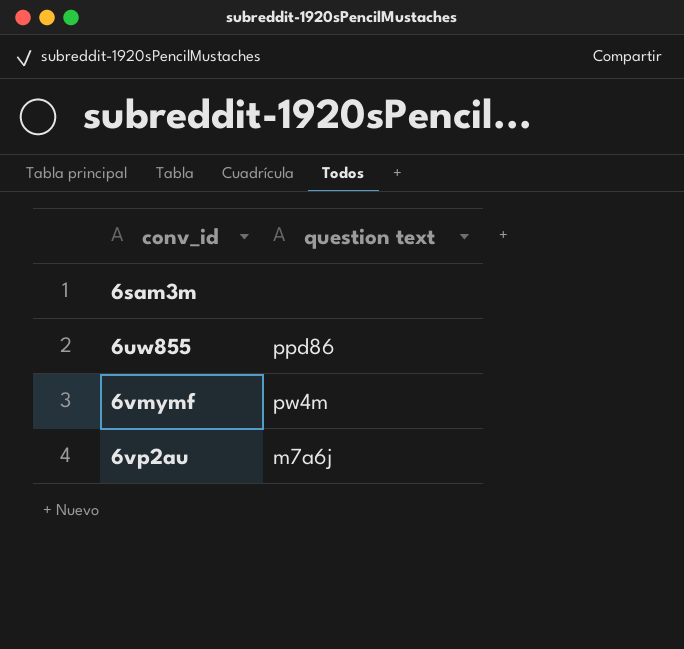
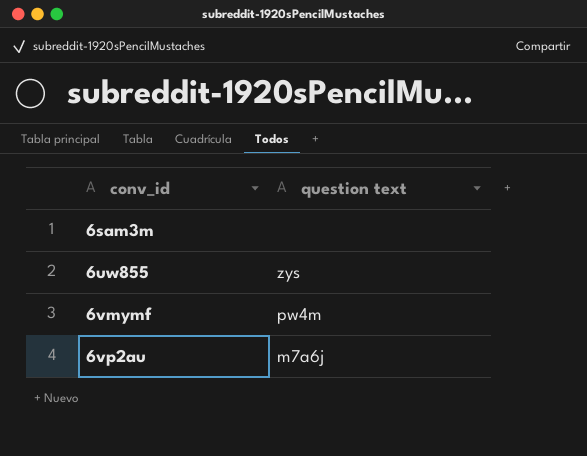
6uw855 | question text: ppd86 -> zys

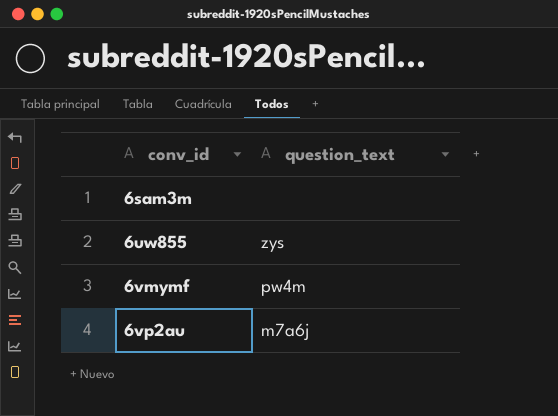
column name: question text -> question_text

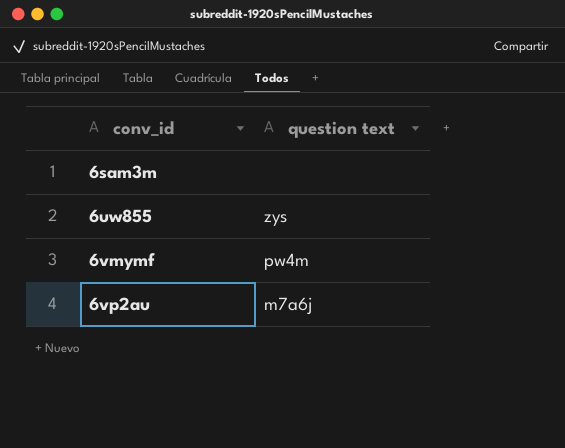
column name: question_text -> question text

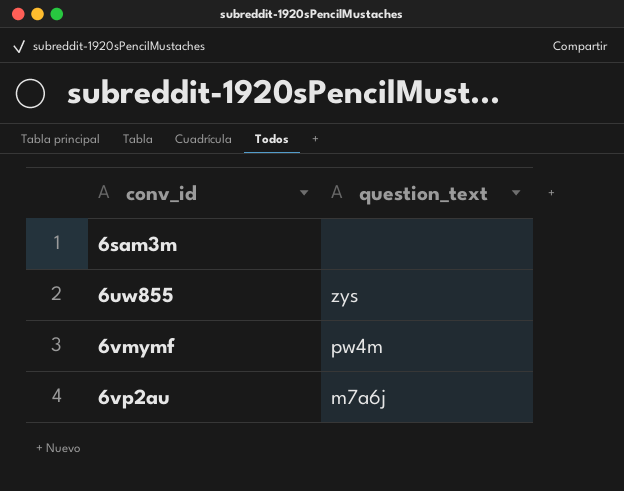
column name: question text -> question_text

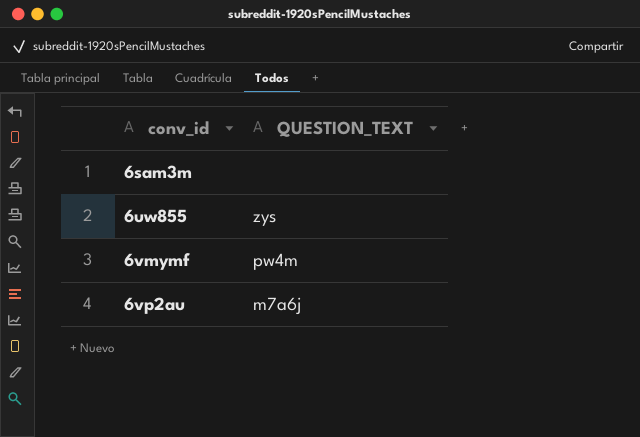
column name: question_text -> QUESTION_TEXT

